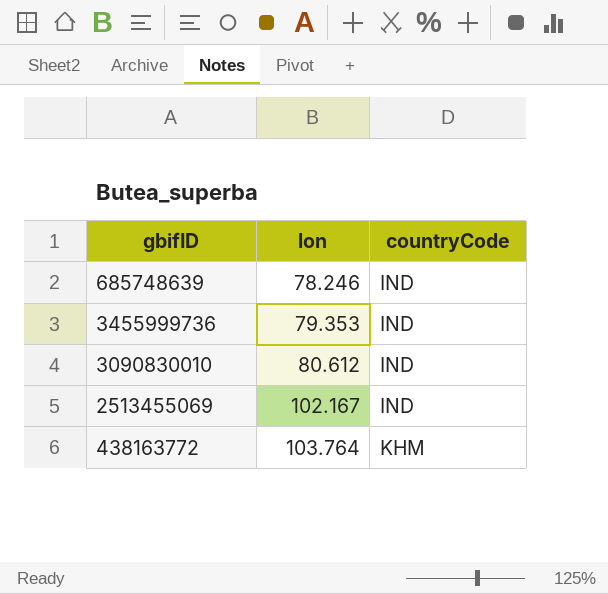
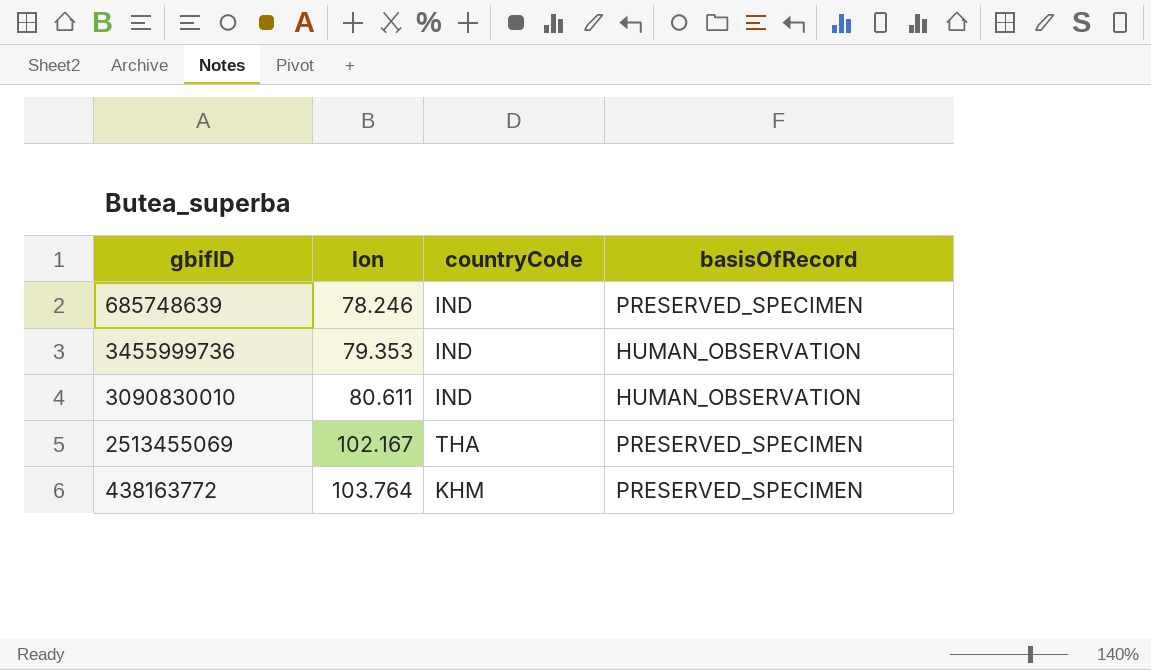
column basisOfRecord | position: none -> 4
3090830010 | lon: 80.612 -> 80.611
2513455069 | countryCode: IND -> THA

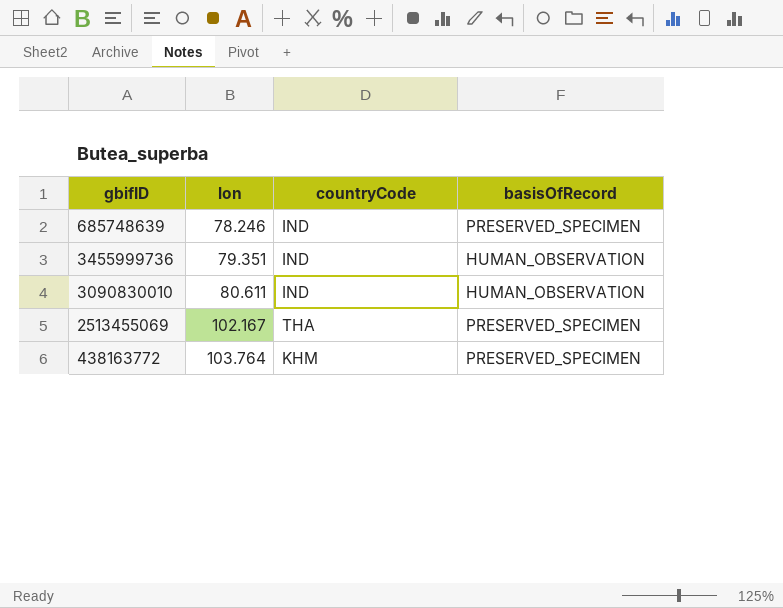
3455999736 | lon: 79.353 -> 79.351

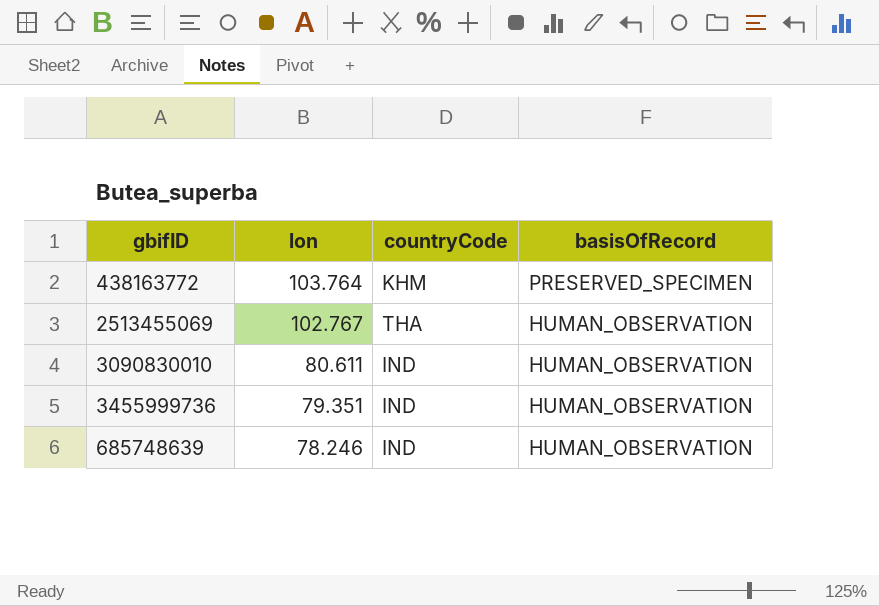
row order: lon ascending -> lon descending
2513455069 | lon: 102.167 -> 102.767
2513455069 | basisOfRecord: PRESERVED_SPECIMEN -> HUMAN_OBSERVATION
685748639 | basisOfRecord: PRESERVED_SPECIMEN -> HUMAN_OBSERVATION

